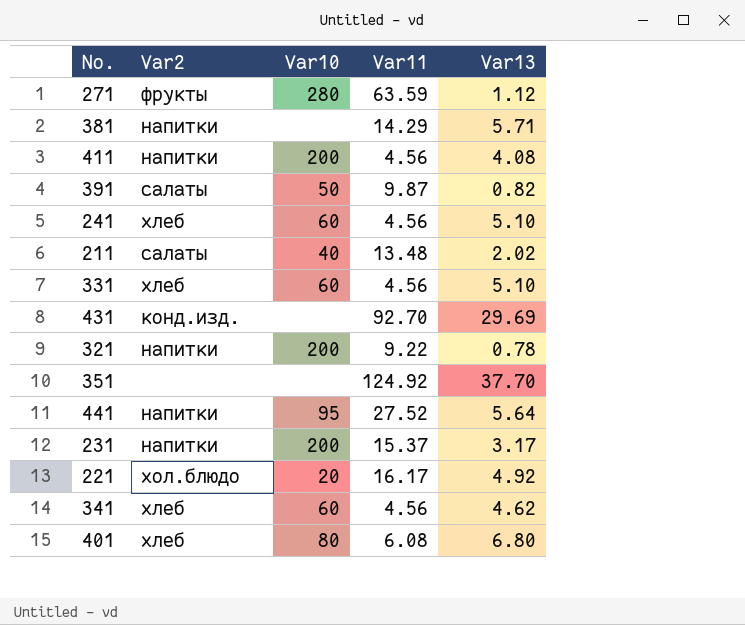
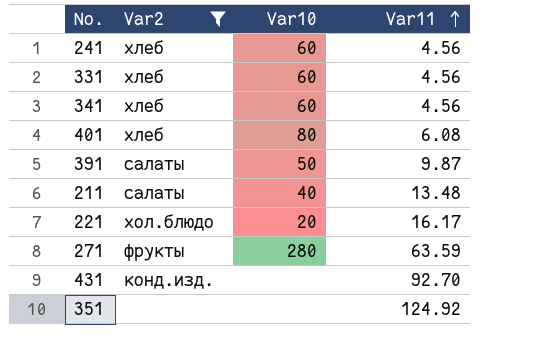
filter: none -> Var2 != напитки
row order: none -> Var11 ascending
column Var13 | position: 5 -> none

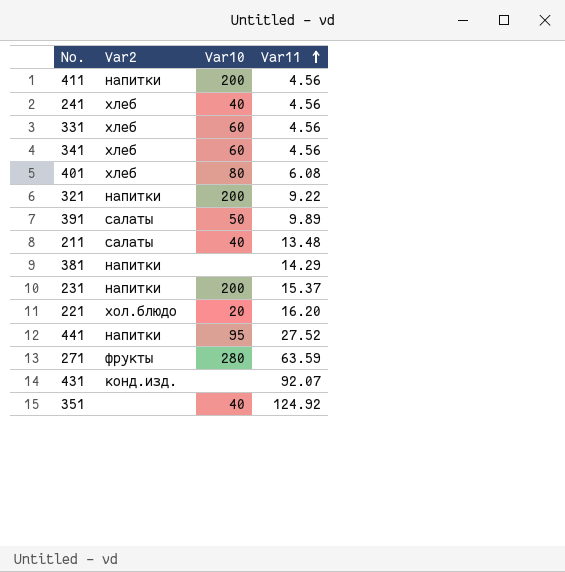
filter: Var2 != напитки -> none
241 | Var10: 60 -> 40
391 | Var11: 9.87 -> 9.89
221 | Var11: 16.17 -> 16.20
431 | Var11: 92.70 -> 92.07
351 | Var10: none -> 40

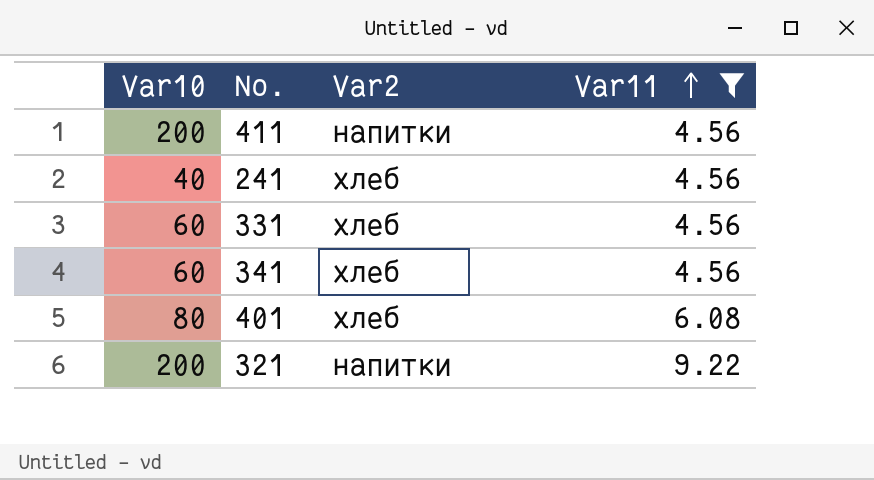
filter: none -> Var11 <= 9.22
column Var10 | position: 3 -> 1

